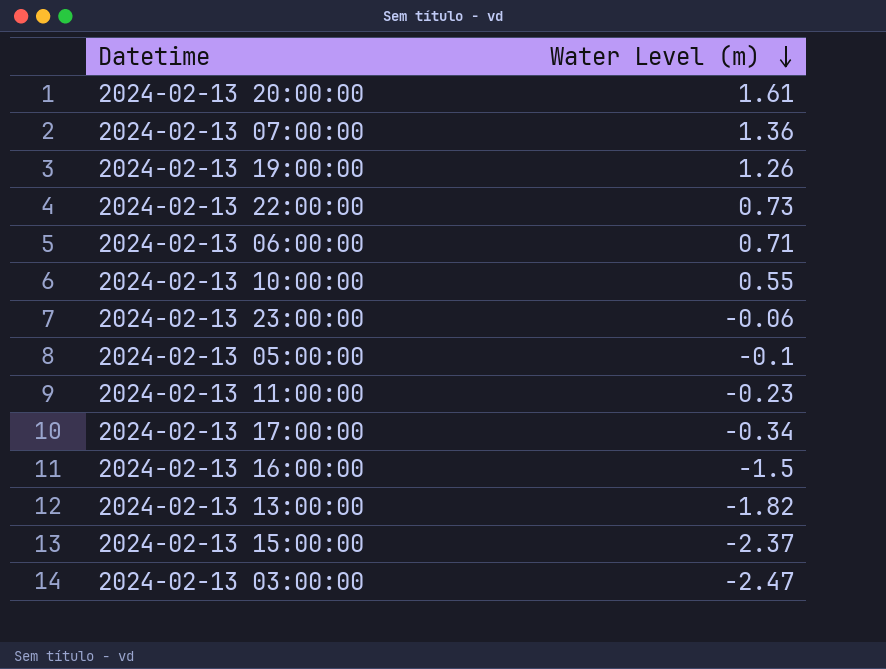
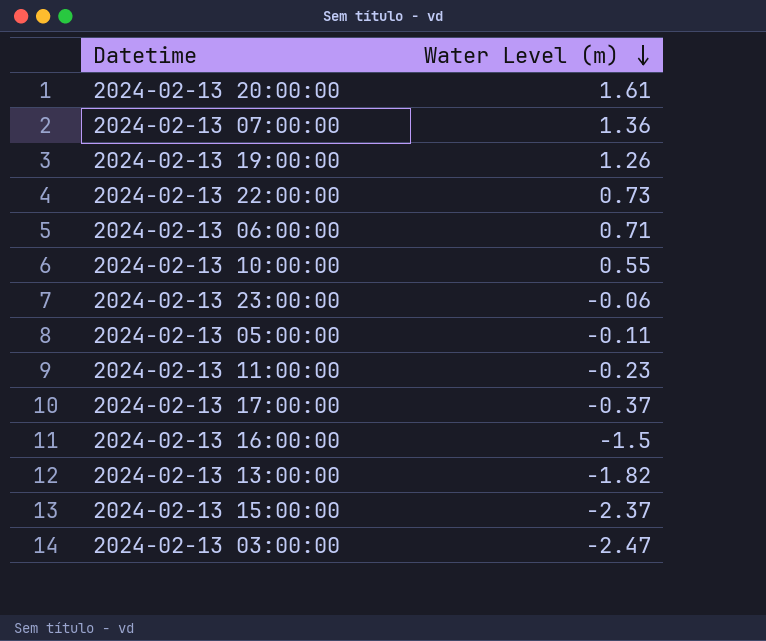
2024-02-13 05:00:00 | Water Level (m): -0.1 -> -0.11
2024-02-13 17:00:00 | Water Level (m): -0.34 -> -0.37

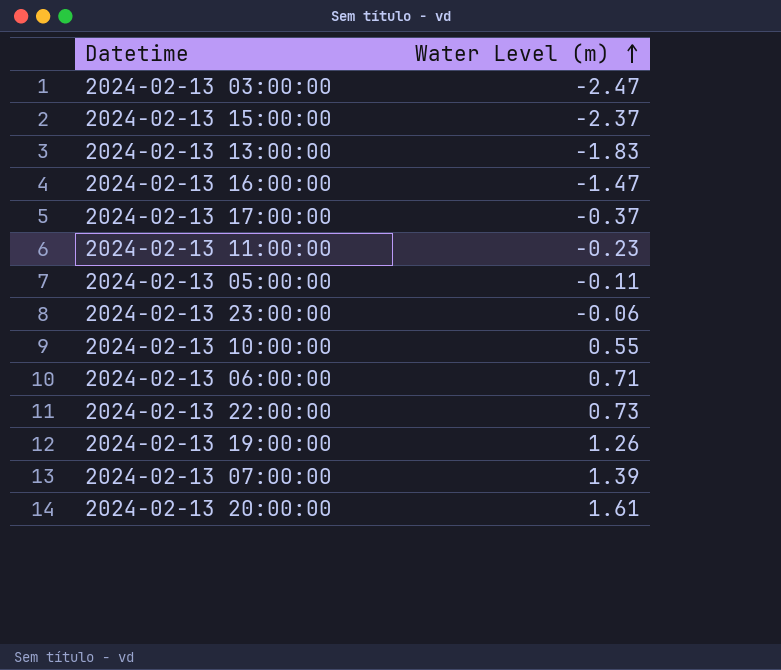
row order: Water Level (m) descending -> Water Level (m) ascending
2024-02-13 13:00:00 | Water Level (m): -1.82 -> -1.83
2024-02-13 16:00:00 | Water Level (m): -1.5 -> -1.47
2024-02-13 07:00:00 | Water Level (m): 1.36 -> 1.39

